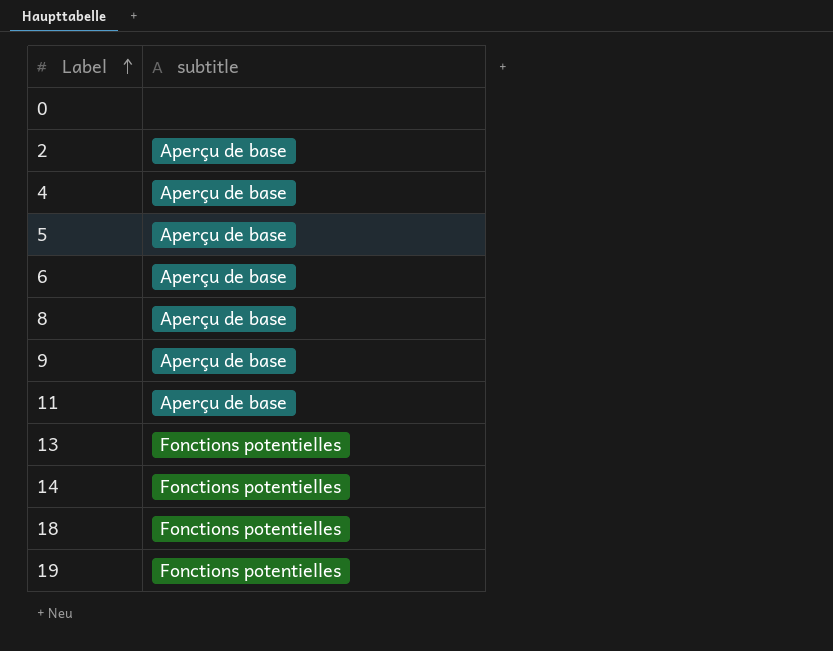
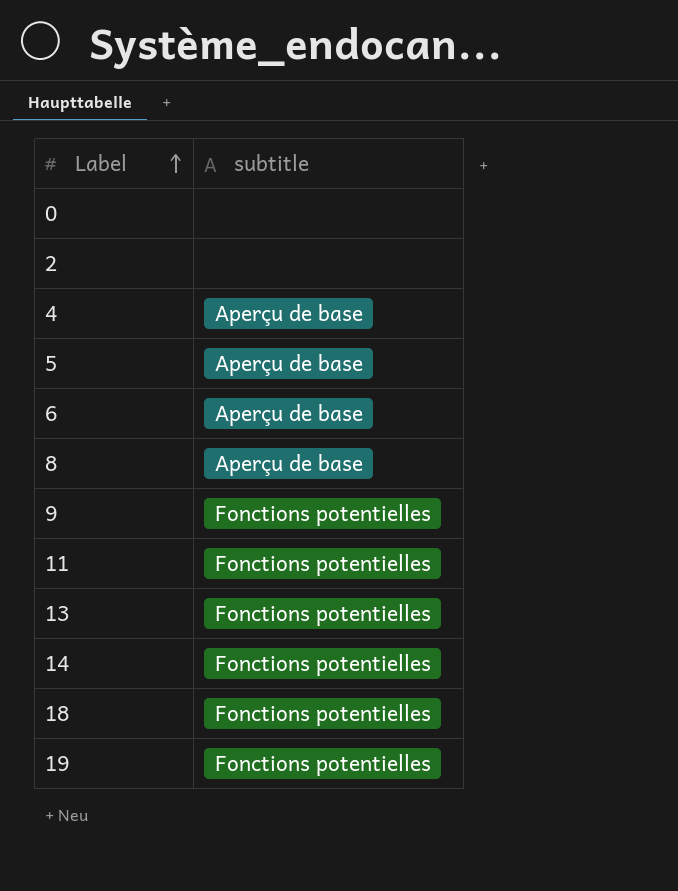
2 | subtitle: Aperçu de base -> none
9 | subtitle: Aperçu de base -> Fonctions potentielles
11 | subtitle: Aperçu de base -> Fonctions potentielles

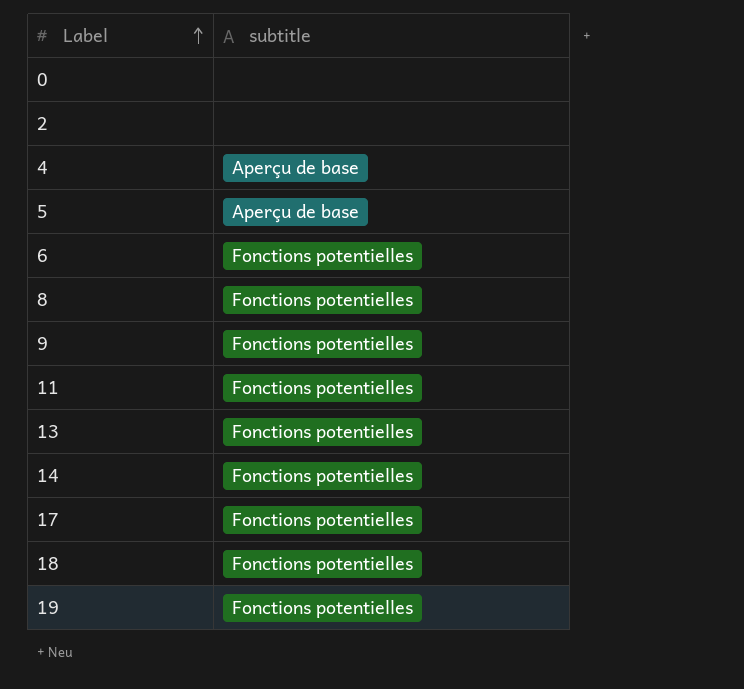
6 | subtitle: Aperçu de base -> Fonctions potentielles
8 | subtitle: Aperçu de base -> Fonctions potentielles
row 17: none -> Fonctions potentielles

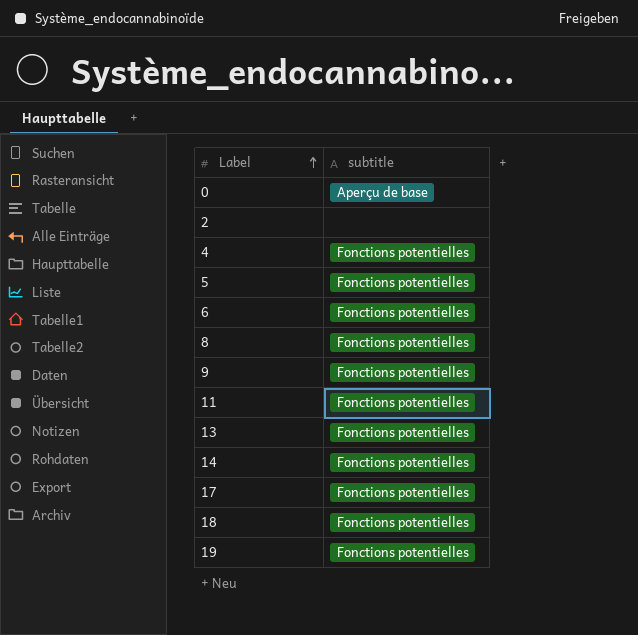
0 | subtitle: none -> Aperçu de base
4 | subtitle: Aperçu de base -> Fonctions potentielles
5 | subtitle: Aperçu de base -> Fonctions potentielles

